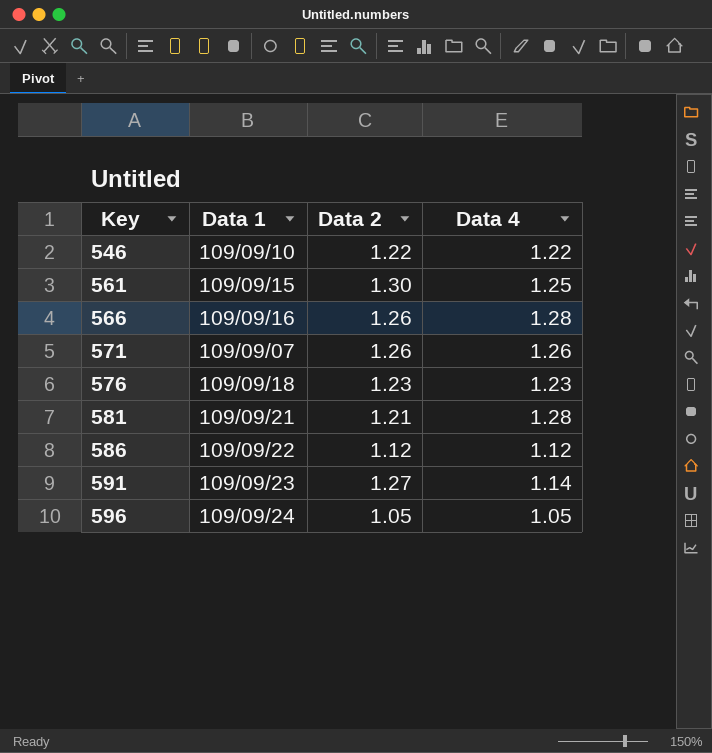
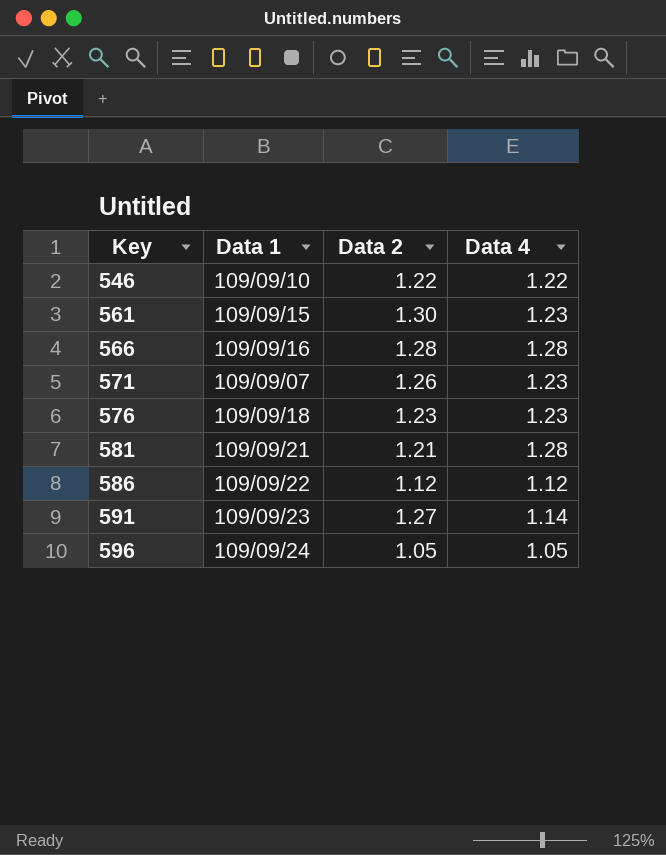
561 | Data 4: 1.25 -> 1.23
566 | Data 2: 1.26 -> 1.28
571 | Data 4: 1.26 -> 1.23

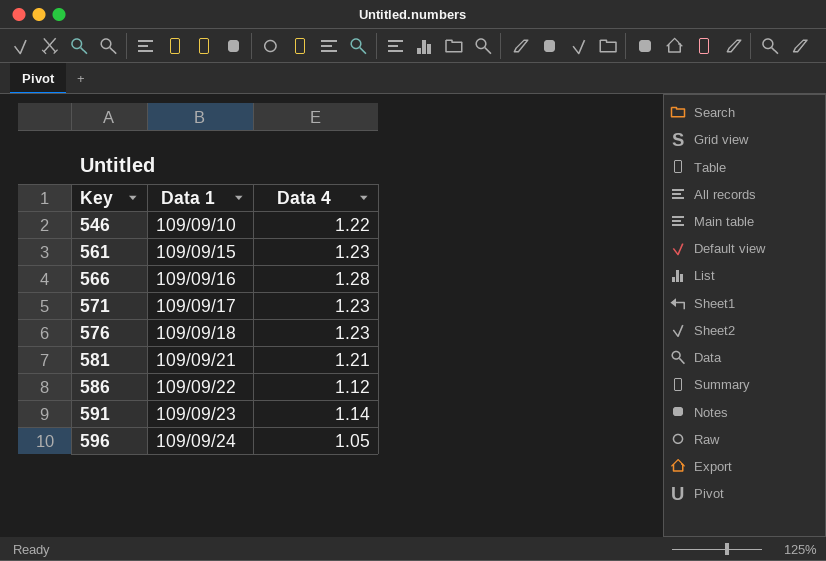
column Data 2 | position: 3 -> none
571 | Data 1: 109/09/07 -> 109/09/17
581 | Data 4: 1.28 -> 1.21

